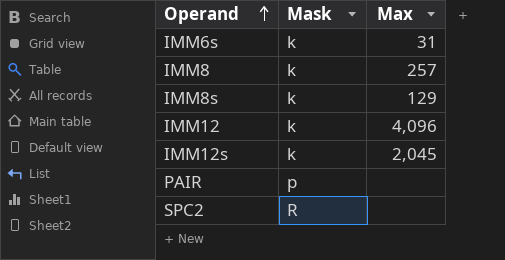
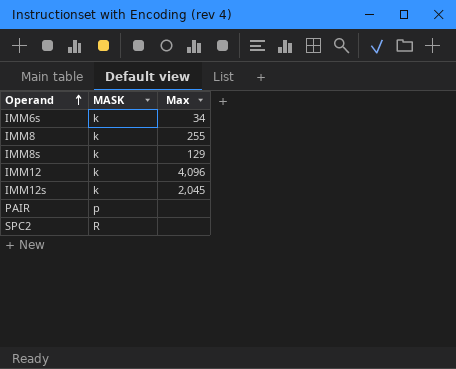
column name: Mask -> MASK
IMM6s | Max: 31 -> 34
IMM8 | Max: 257 -> 255

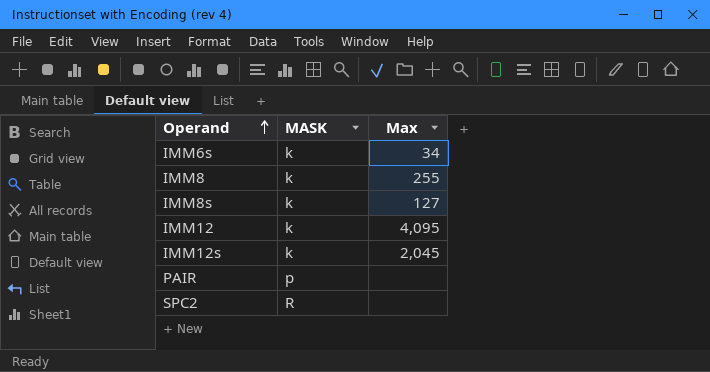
IMM8s | Max: 129 -> 127
IMM12 | Max: 4,096 -> 4,095

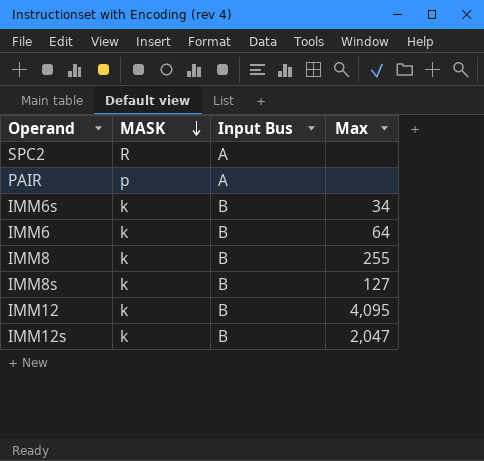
row order: Operand ascending -> MASK descending
column Input Bus | position: none -> 3
row IMM6: none -> k | B | 64
IMM12s | Max: 2,045 -> 2,047

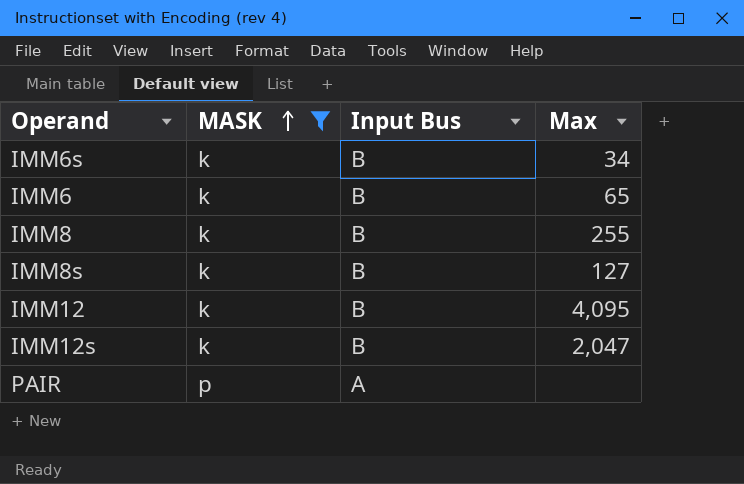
filter: none -> MASK != R
row order: MASK descending -> MASK ascending
IMM6 | Max: 64 -> 65

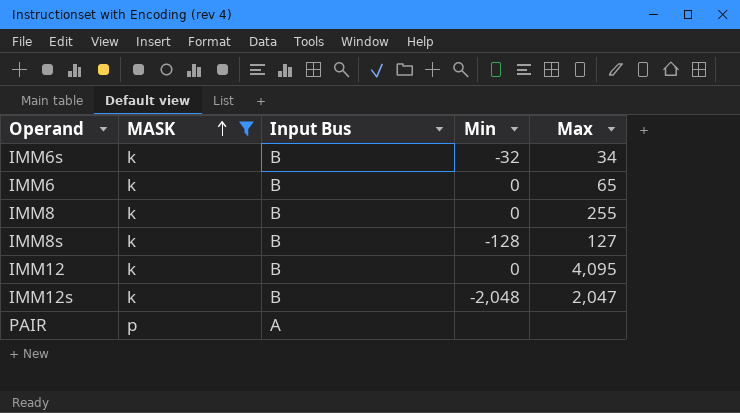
column Min | position: none -> 4

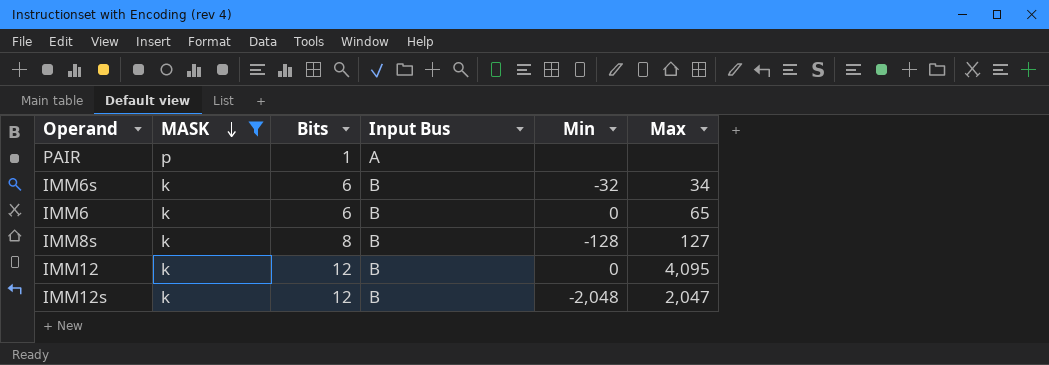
row order: MASK ascending -> MASK descending
column Bits | position: none -> 3
row IMM8: k | B | 0 | 255 -> none

